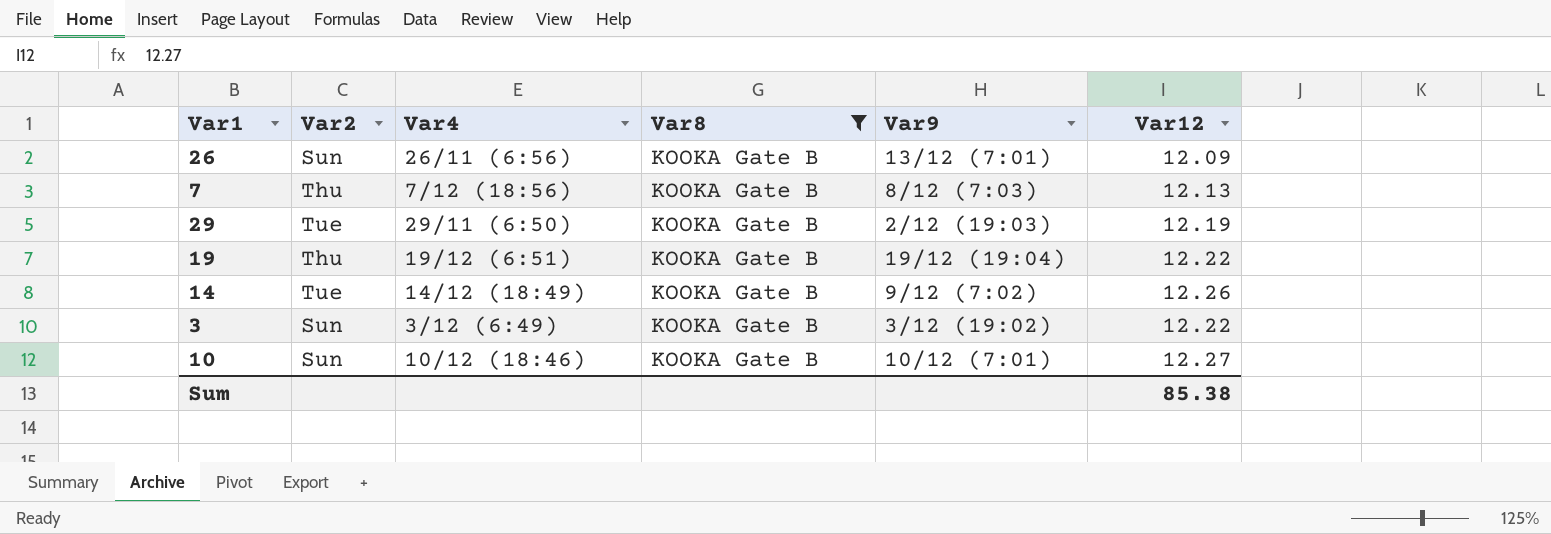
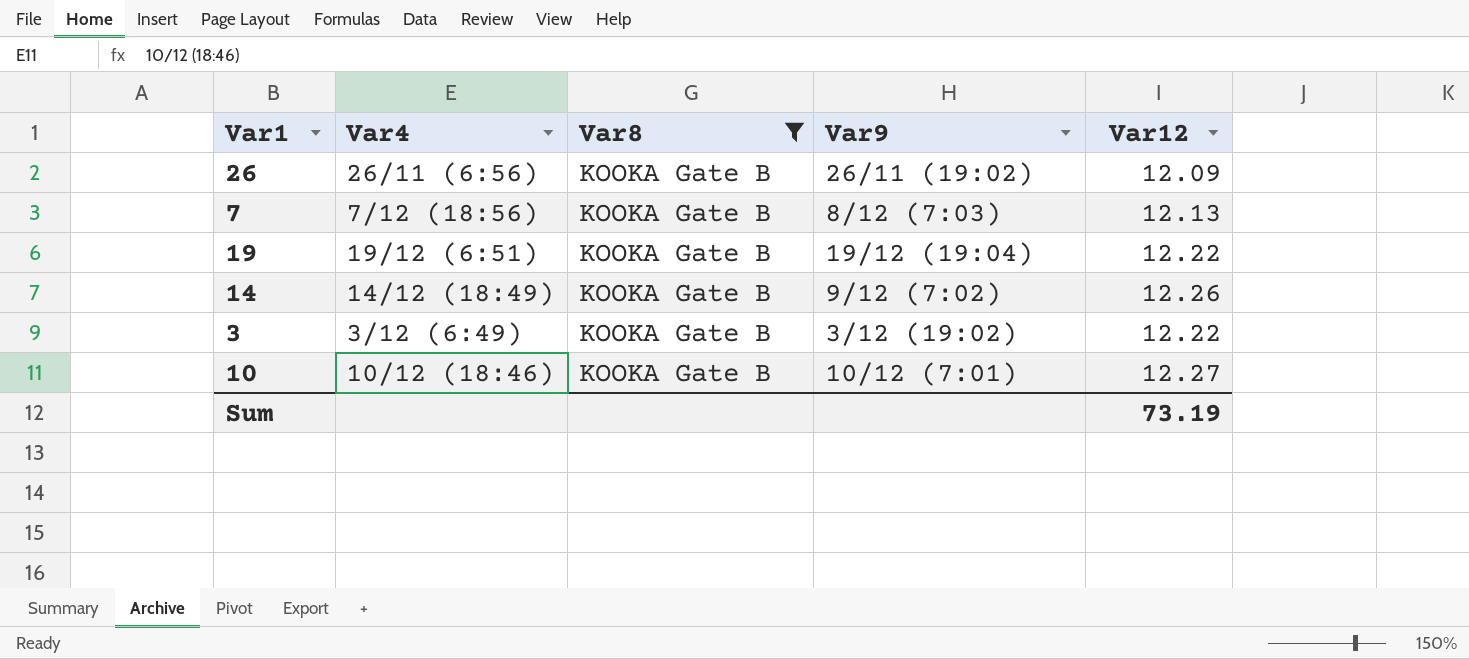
column Var2 | position: 2 -> none
row 29: Tue | 29/11 (6:50) | KOOKA Gate B | 2/12 (19:03) | 12.19 -> none
26 | Var9: 13/12 (7:01) -> 26/11 (19:02)
Sum | Var12: 85.38 -> 73.19

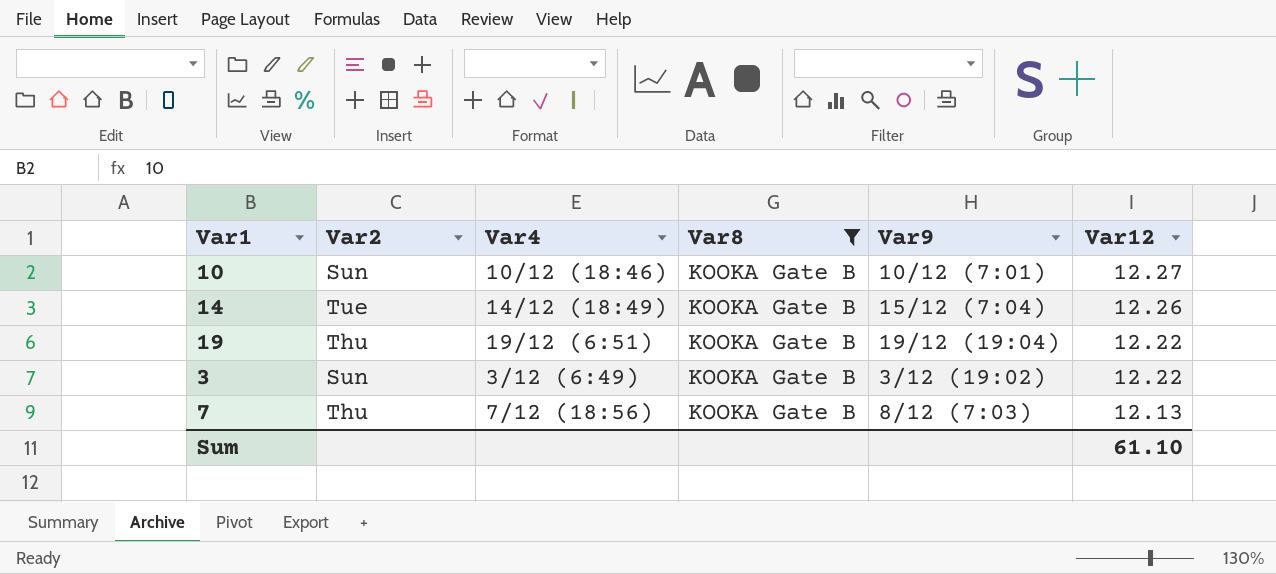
row order: none -> Var12 descending
column Var2 | position: none -> 2
row 26: 26/11 (6:56) | KOOKA Gate B | 26/11 (19:02) | 12.09 -> none
14 | Var9: 9/12 (7:02) -> 15/12 (7:04)
Sum | Var12: 73.19 -> 61.10

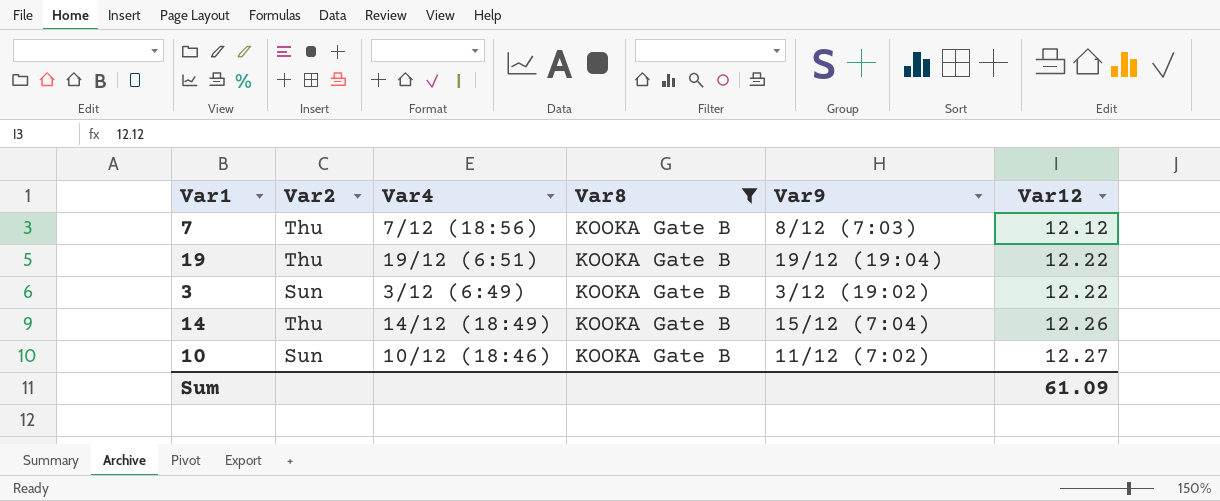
row order: Var12 descending -> Var12 ascending
7 | Var12: 12.13 -> 12.12
14 | Var2: Tue -> Thu
10 | Var9: 10/12 (7:01) -> 11/12 (7:02)
Sum | Var12: 61.10 -> 61.09

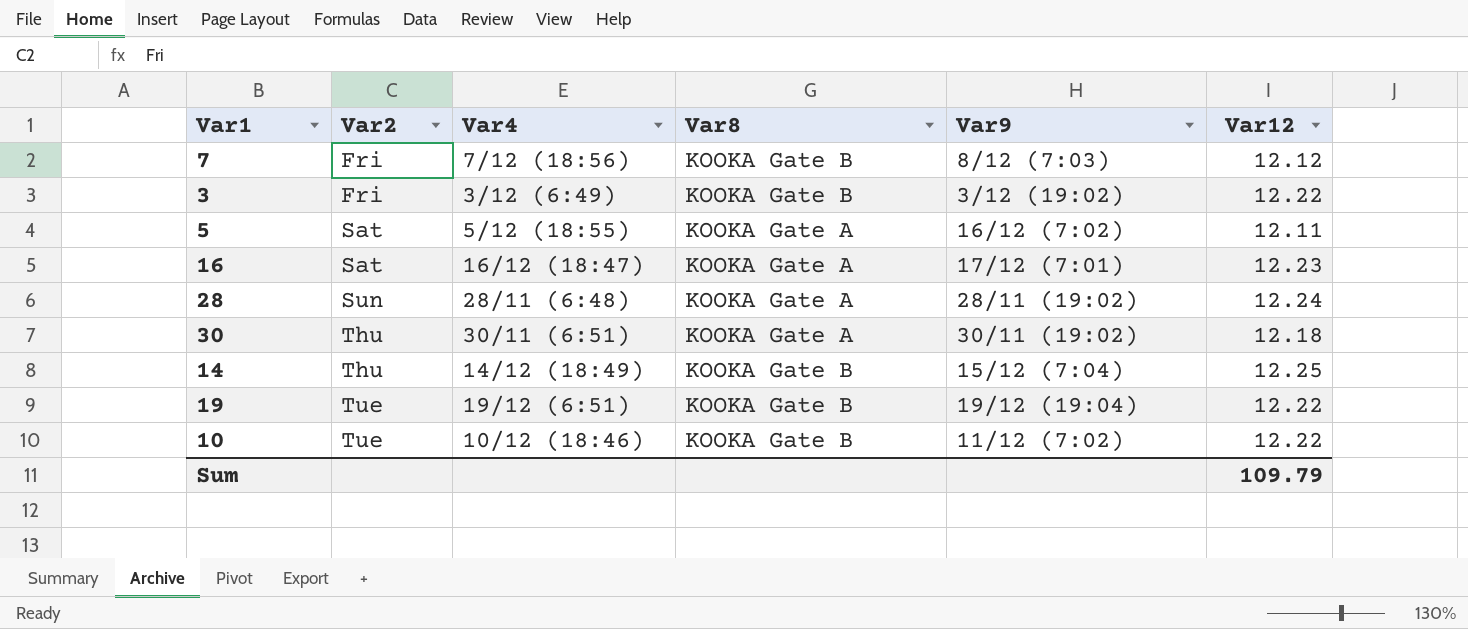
filter: Var8 = KOOKA Gate B -> none
row order: Var12 ascending -> Var2 ascending
7 | Var2: Thu -> Fri
3 | Var2: Sun -> Fri
14 | Var12: 12.26 -> 12.25
19 | Var2: Thu -> Tue
10 | Var2: Sun -> Tue
10 | Var12: 12.27 -> 12.22
Sum | Var12: 61.09 -> 109.79

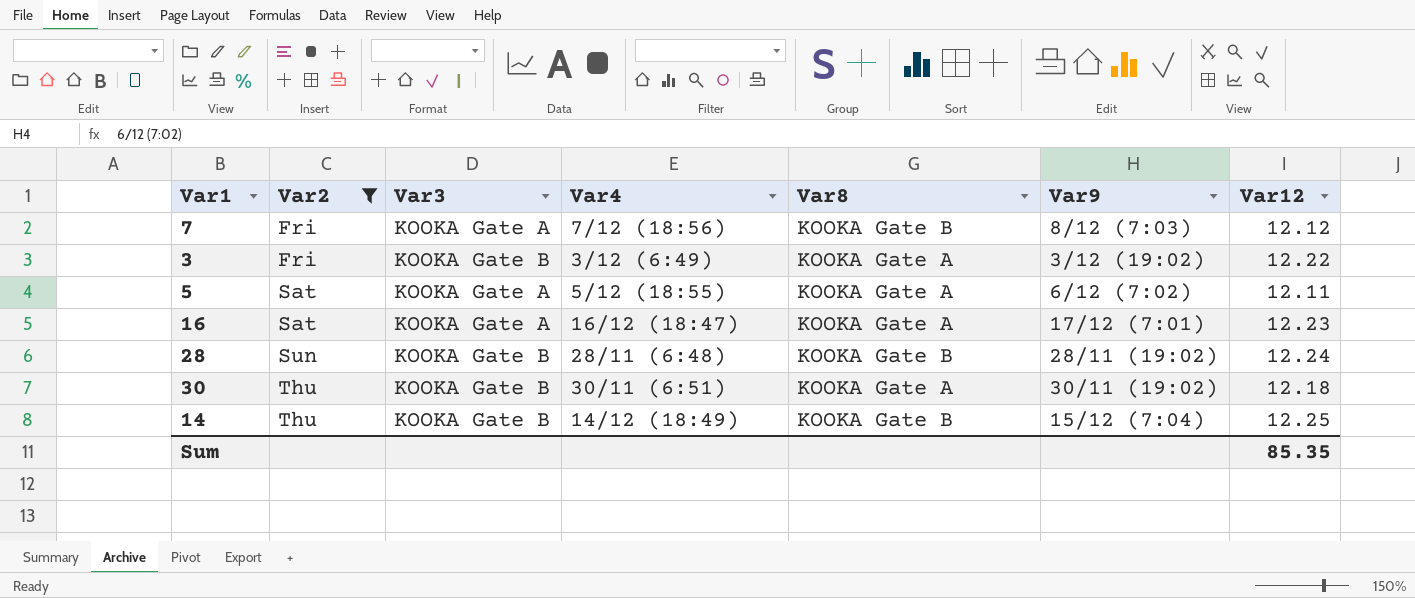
filter: none -> Var2 != Tue
column Var3 | position: none -> 3
3 | Var8: KOOKA Gate B -> KOOKA Gate A
5 | Var9: 16/12 (7:02) -> 6/12 (7:02)
28 | Var8: KOOKA Gate A -> KOOKA Gate B
Sum | Var12: 109.79 -> 85.35

